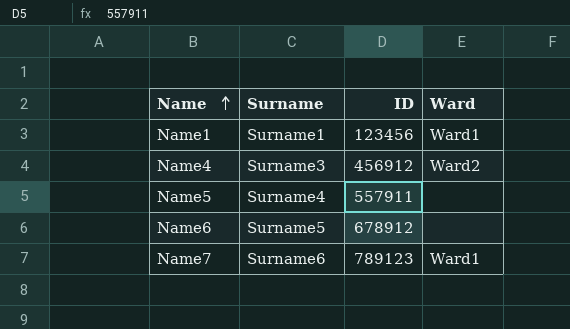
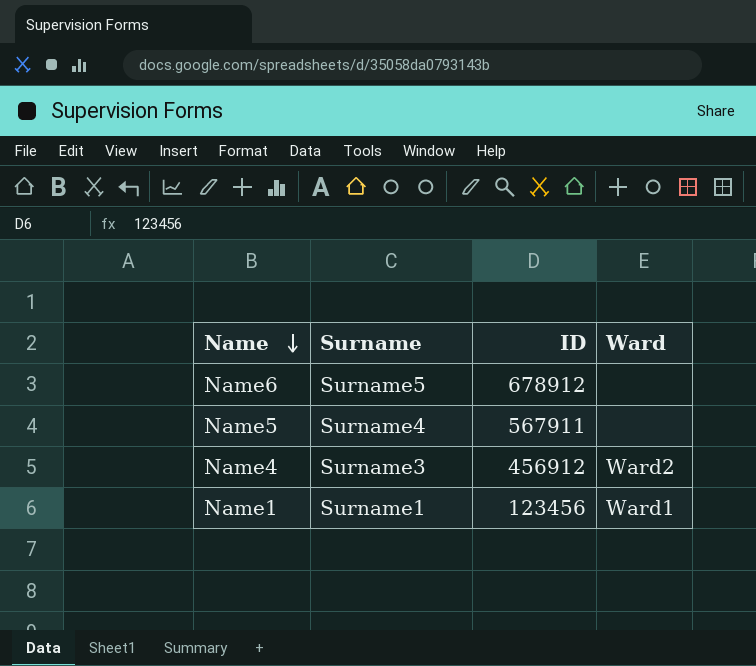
row order: Name ascending -> Name descending
row Name7: Surname6 | 789123 | Ward1 -> none
Name5 | ID: 557911 -> 567911

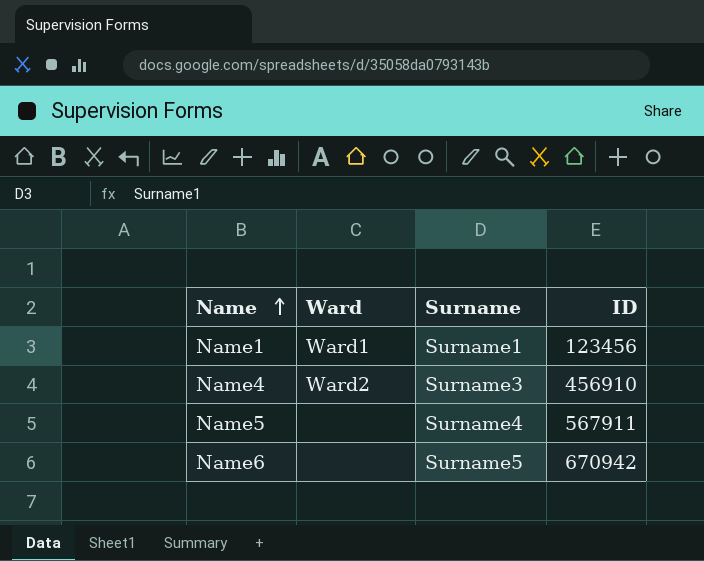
row order: Name descending -> Name ascending
column Ward | position: 4 -> 2
Name4 | ID: 456912 -> 456910
Name6 | ID: 678912 -> 670942

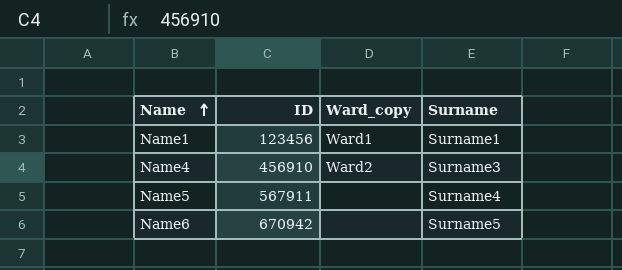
column ID | position: 4 -> 2
column name: Ward -> Ward_copy

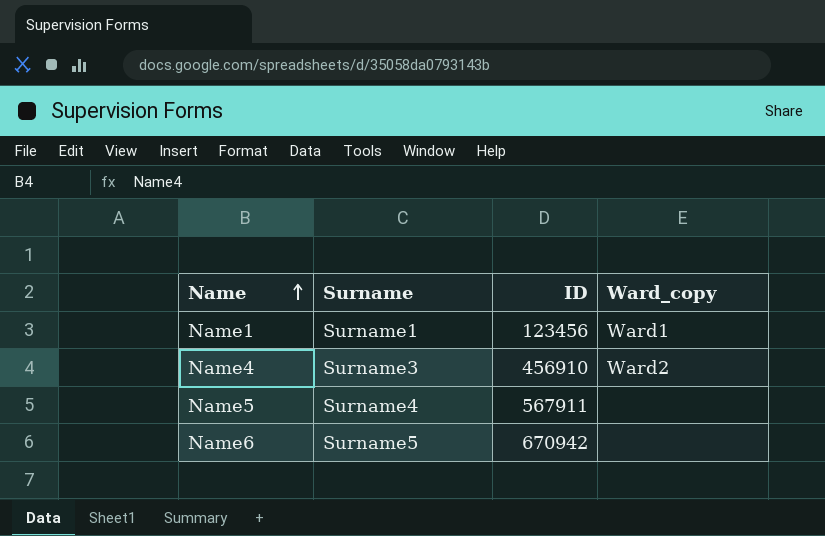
column Surname | position: 4 -> 2

